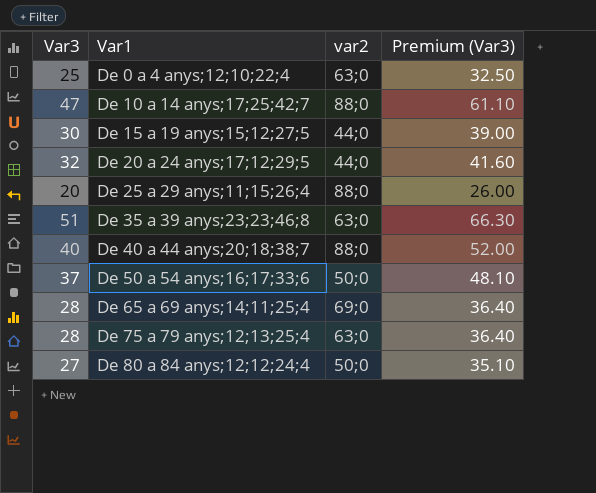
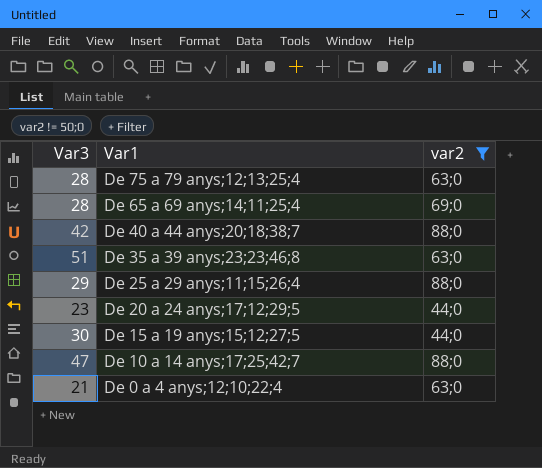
filter: none -> var2 != 50;0
row order: Var1 ascending -> Var1 descending
column Premium (Var3) | formula: [Var3] * 1.3 -> none
De 40 a 44 anys;20;18;38;7 | Var3: 40 -> 42
De 25 a 29 anys;11;15;26;4 | Var3: 20 -> 29
De 20 a 24 anys;17;12;29;5 | Var3: 32 -> 23
De 0 a 4 anys;12;10;22;4 | Var3: 25 -> 21

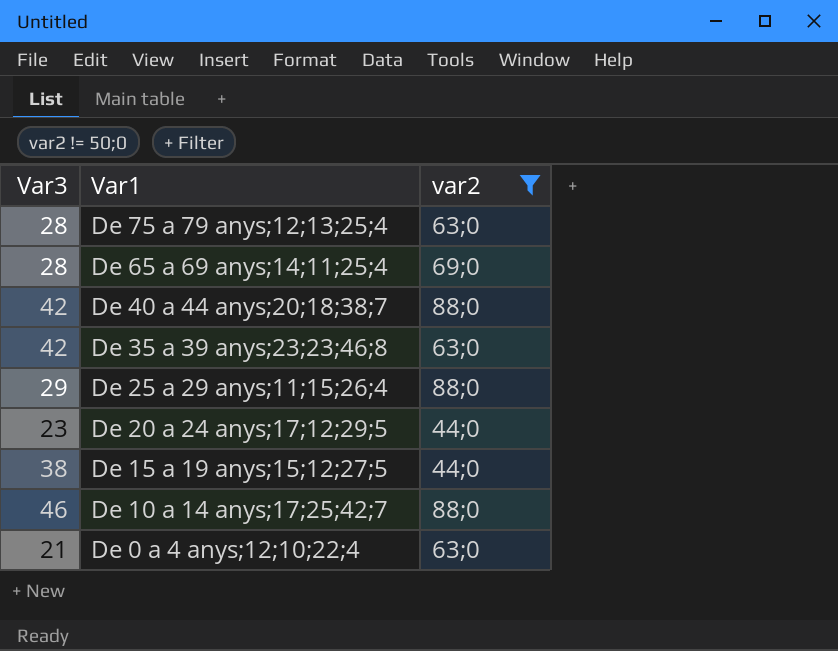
De 35 a 39 anys;23;23;46;8 | Var3: 51 -> 42
De 15 a 19 anys;15;12;27;5 | Var3: 30 -> 38
De 10 a 14 anys;17;25;42;7 | Var3: 47 -> 46

